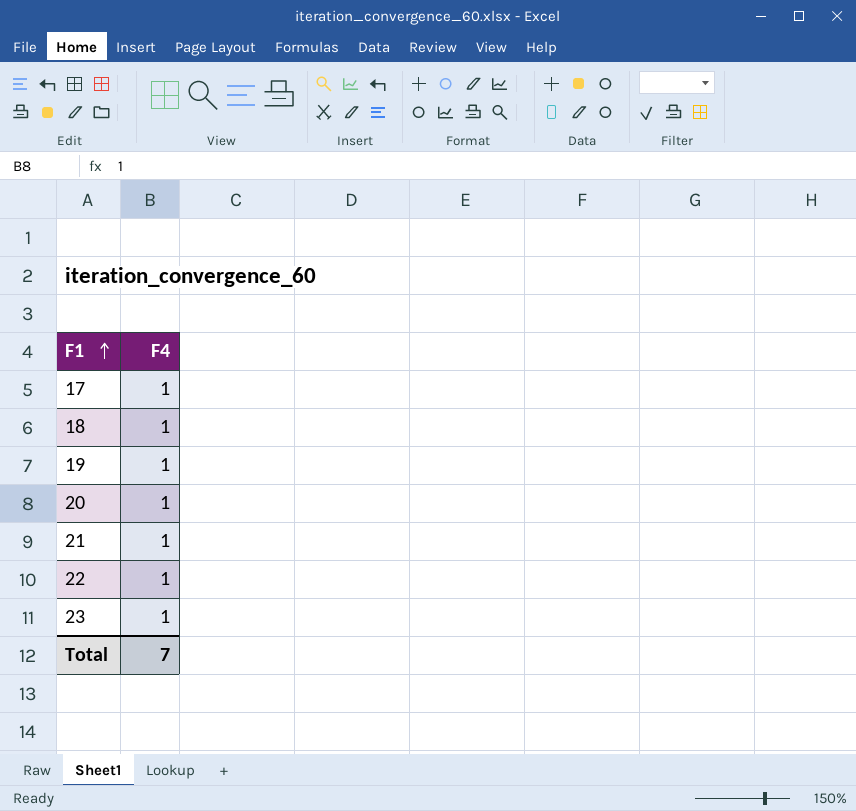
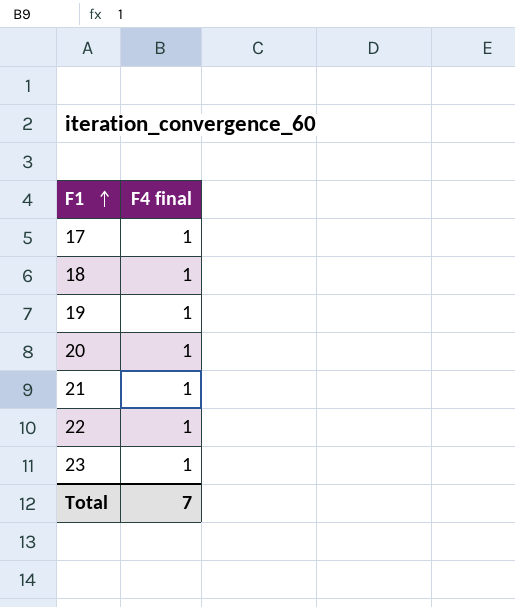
column name: F4 -> F4 final

